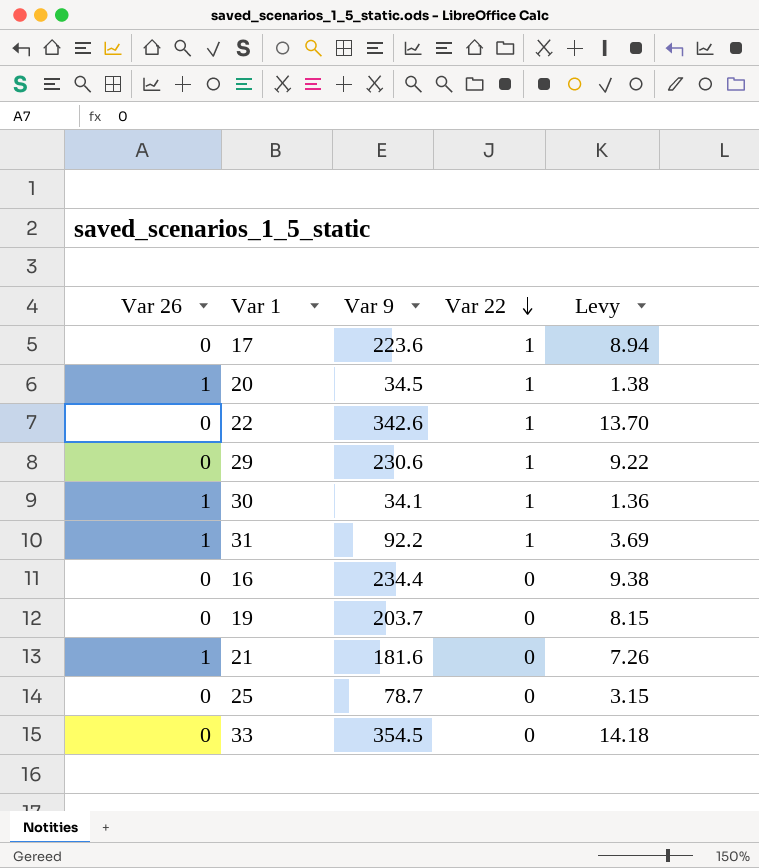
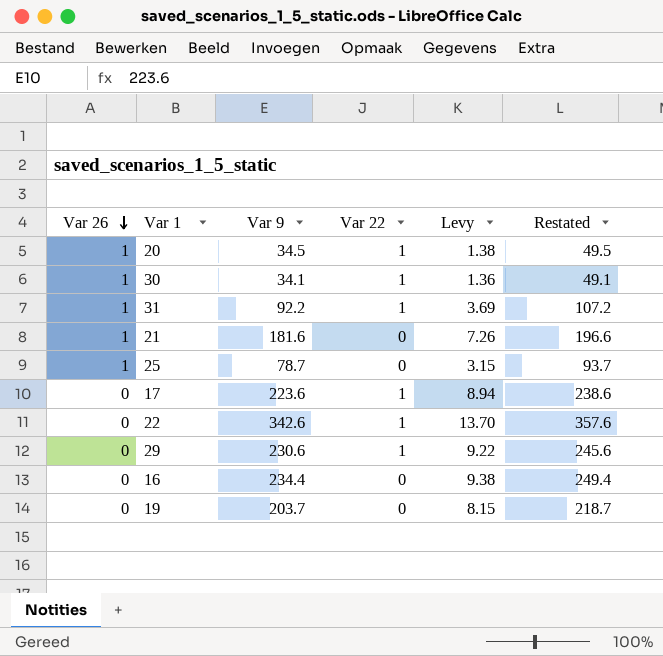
row order: Var 22 descending -> Var 26 descending
column Restated | formula: none -> [Var 9] + 15
row 33: 0 | 354.5 | 0 | 14.18 -> none
25 | Var 26: 0 -> 1

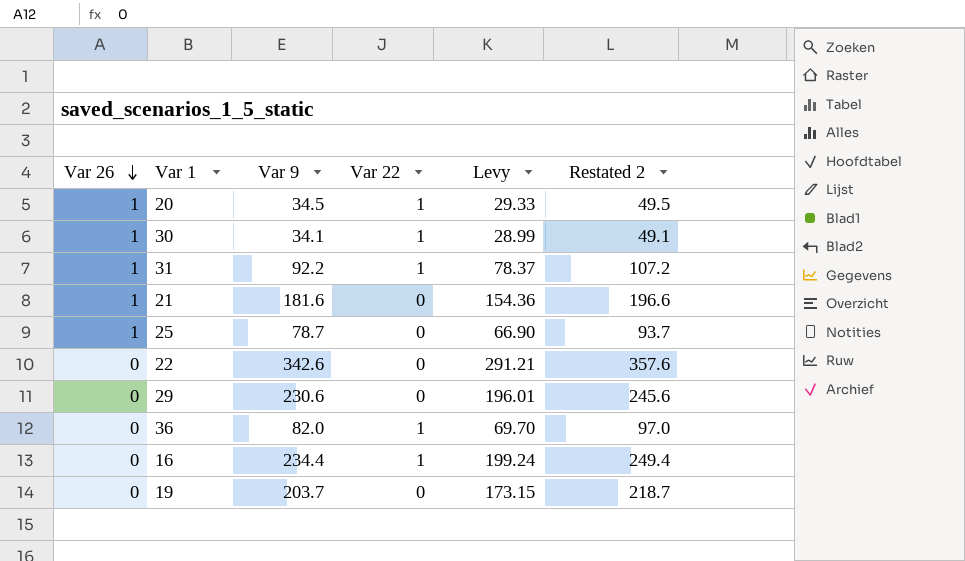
column Levy | formula: [Var 9] * 0.04 -> [Var 9] * 0.85
column name: Restated -> Restated 2
row 17: 0 | 223.6 | 1 | 8.94 | 238.6 -> none
22 | Var 22: 1 -> 0
29 | Var 22: 1 -> 0
row 36: none -> 0 | 82.0 | 1 | 69.70 | 97.0
16 | Var 22: 0 -> 1

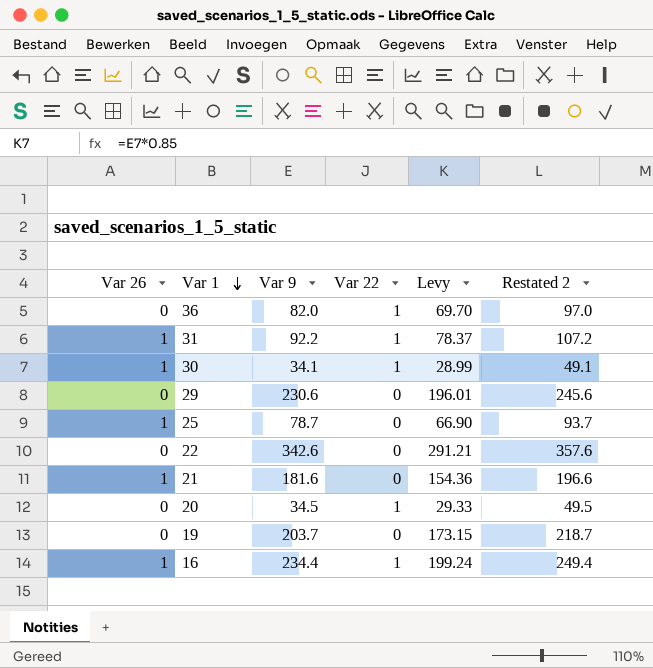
row order: Var 26 descending -> Var 1 descending
20 | Var 26: 1 -> 0
16 | Var 26: 0 -> 1

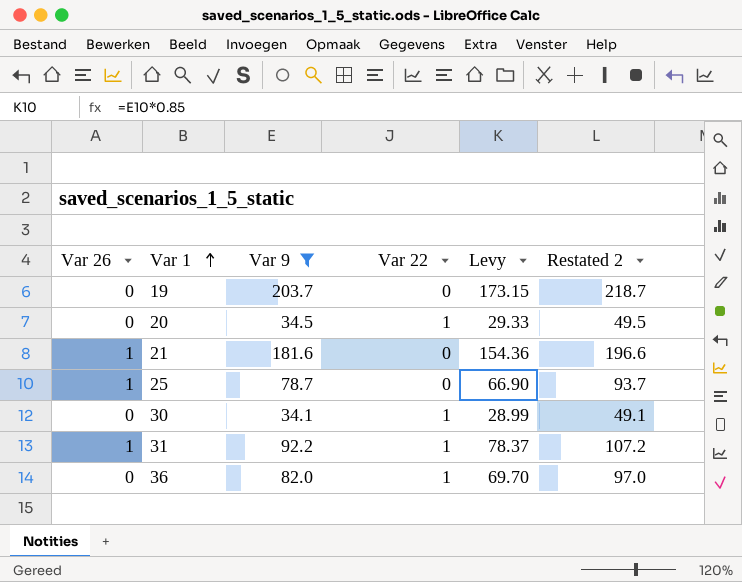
filter: none -> Var 9 <= 203.7
row order: Var 1 descending -> Var 1 ascending
30 | Var 26: 1 -> 0

